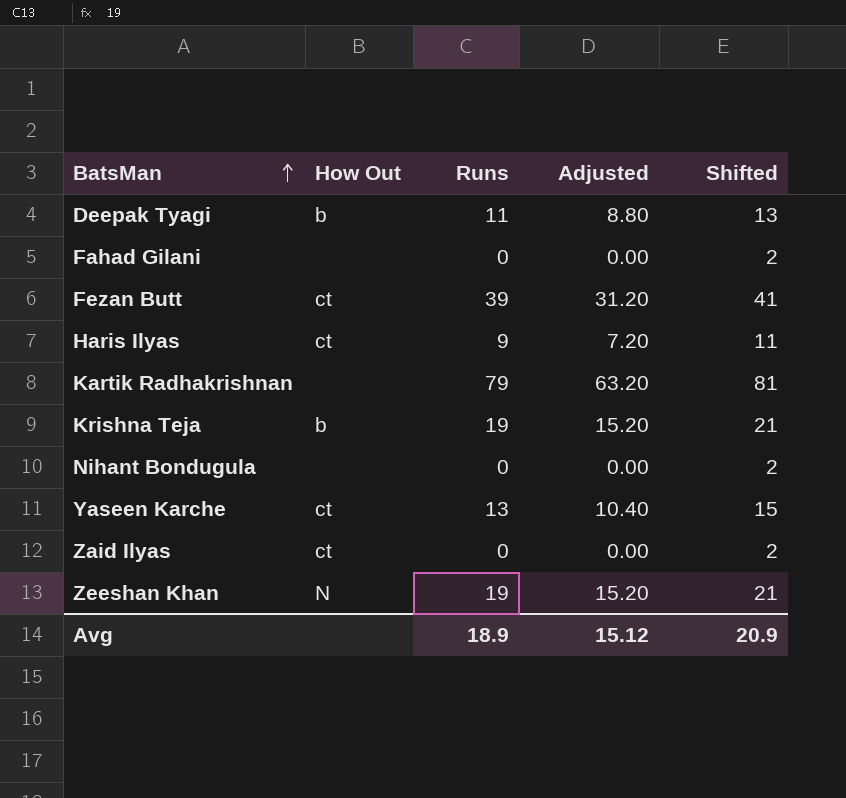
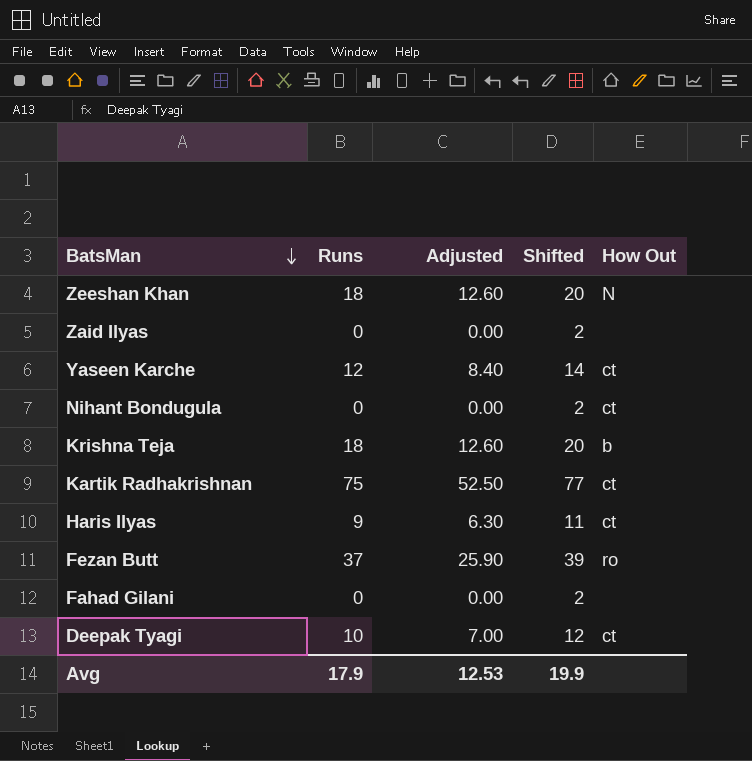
row order: BatsMan ascending -> BatsMan descending
column Adjusted | formula: [Runs] * 0.8 -> [Runs] * 0.7
column How Out | position: 2 -> 5
Zeeshan Khan | Runs: 19 -> 18
Zeeshan Khan | Shifted: 21 -> 20
Zaid Ilyas | How Out: ct -> none
Yaseen Karche | Runs: 13 -> 12
Yaseen Karche | Shifted: 15 -> 14
Nihant Bondugula | How Out: none -> ct
Krishna Teja | Runs: 19 -> 18
Krishna Teja | Shifted: 21 -> 20
Kartik Radhakrishnan | Runs: 79 -> 75
Kartik Radhakrishnan | Shifted: 81 -> 77
Kartik Radhakrishnan | How Out: none -> ct
Fezan Butt | Runs: 39 -> 37
Fezan Butt | Shifted: 41 -> 39
Fezan Butt | How Out: ct -> ro
Deepak Tyagi | Runs: 11 -> 10
Deepak Tyagi | Shifted: 13 -> 12
Deepak Tyagi | How Out: b -> ct
Avg | Runs: 18.9 -> 17.9
Avg | Adjusted: 15.12 -> 12.53
Avg | Shifted: 20.9 -> 19.9

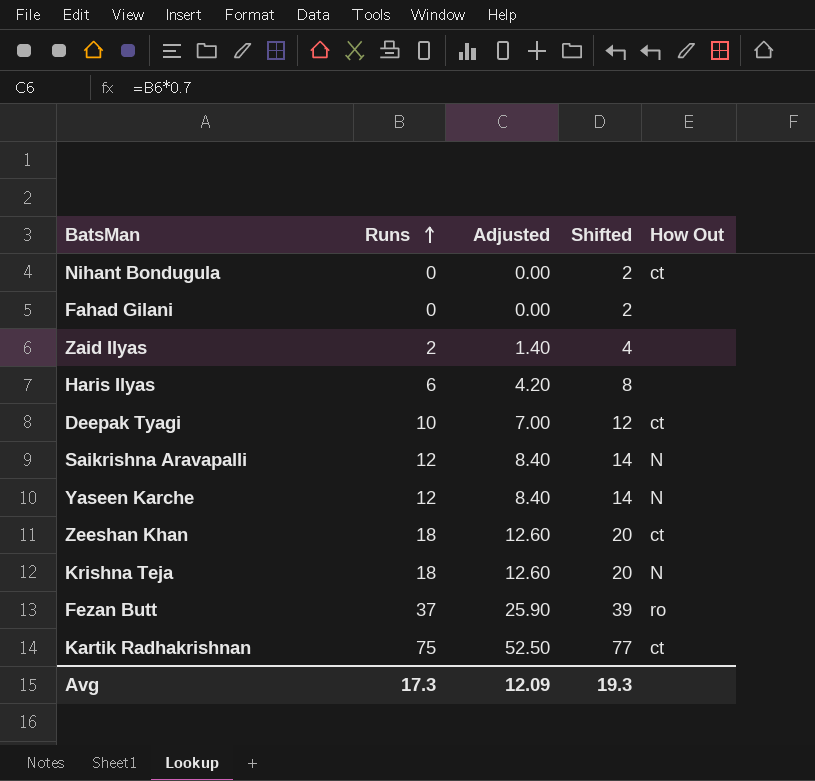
row order: BatsMan descending -> Runs ascending
Zaid Ilyas | Runs: 0 -> 2
Zaid Ilyas | Adjusted: 0.00 -> 1.40
Zaid Ilyas | Shifted: 2 -> 4
Haris Ilyas | Runs: 9 -> 6
Haris Ilyas | Adjusted: 6.30 -> 4.20
Haris Ilyas | Shifted: 11 -> 8
Haris Ilyas | How Out: ct -> none
row Saikrishna Aravapalli: none -> 12 | 8.40 | 14 | N
Yaseen Karche | How Out: ct -> N
Zeeshan Khan | How Out: N -> ct
Krishna Teja | How Out: b -> N
Avg | Runs: 17.9 -> 17.3
Avg | Adjusted: 12.53 -> 12.09
Avg | Shifted: 19.9 -> 19.3

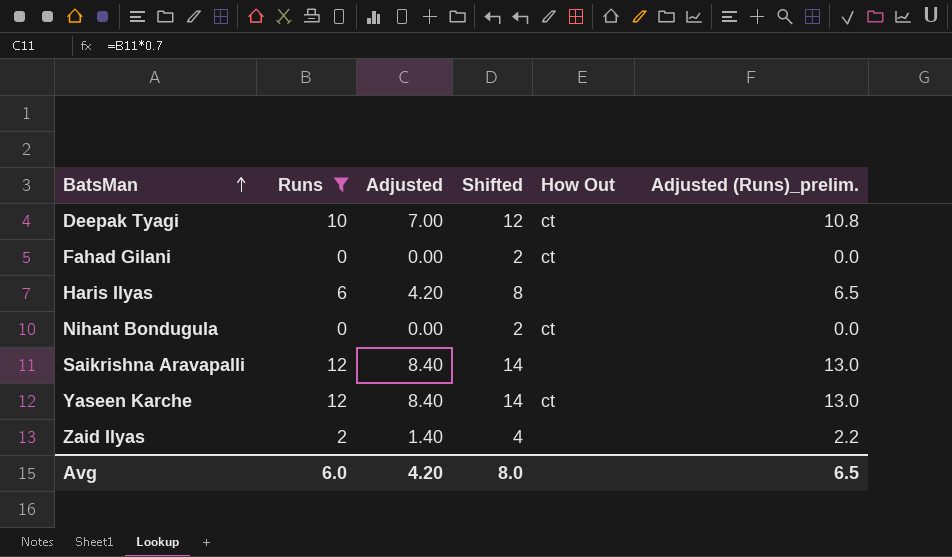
filter: none -> Runs <= 12
row order: Runs ascending -> BatsMan ascending
column Adjusted (Runs)_prelim. | formula: none -> [Runs] * 1.08
Fahad Gilani | How Out: none -> ct
Saikrishna Aravapalli | How Out: N -> none
Yaseen Karche | How Out: N -> ct
Avg | Runs: 17.3 -> 6.0
Avg | Adjusted: 12.09 -> 4.20
Avg | Shifted: 19.3 -> 8.0

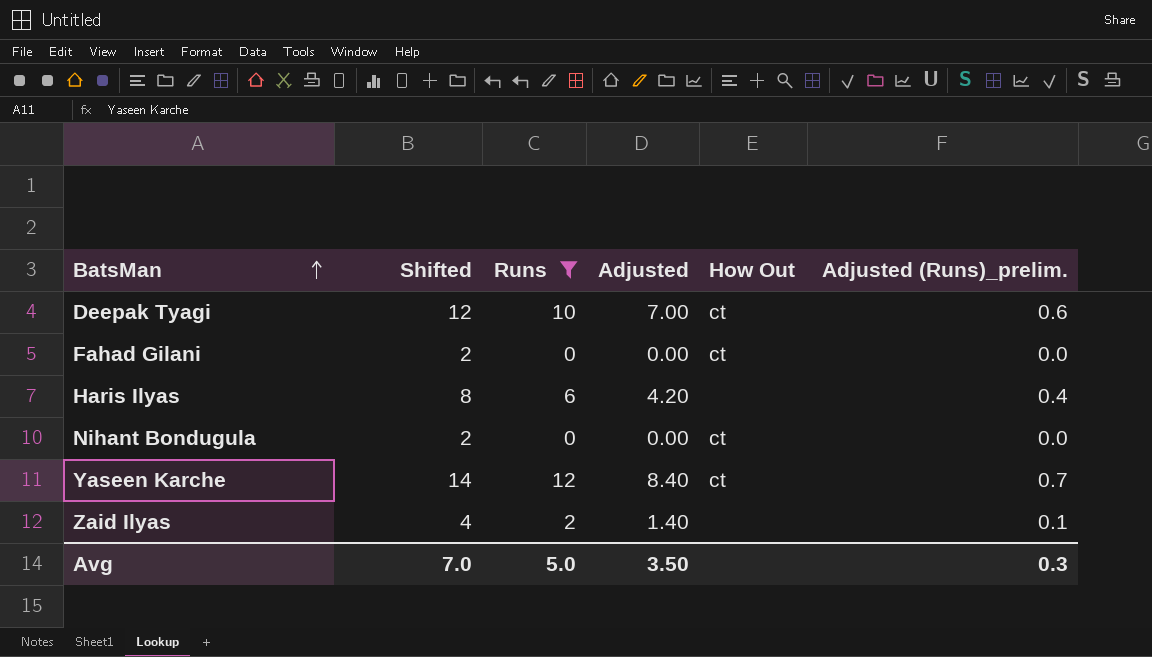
column Shifted | position: 4 -> 2
column Adjusted (Runs)_prelim. | formula: [Runs] * 1.08 -> [Runs] * 0.06
row Saikrishna Aravapalli: 12 | 8.40 | 14 | none | 13.0 -> none
Avg | Shifted: 8.0 -> 7.0
Avg | Runs: 6.0 -> 5.0
Avg | Adjusted: 4.20 -> 3.50
Avg | Adjusted (Runs)_prelim.: 6.5 -> 0.3

